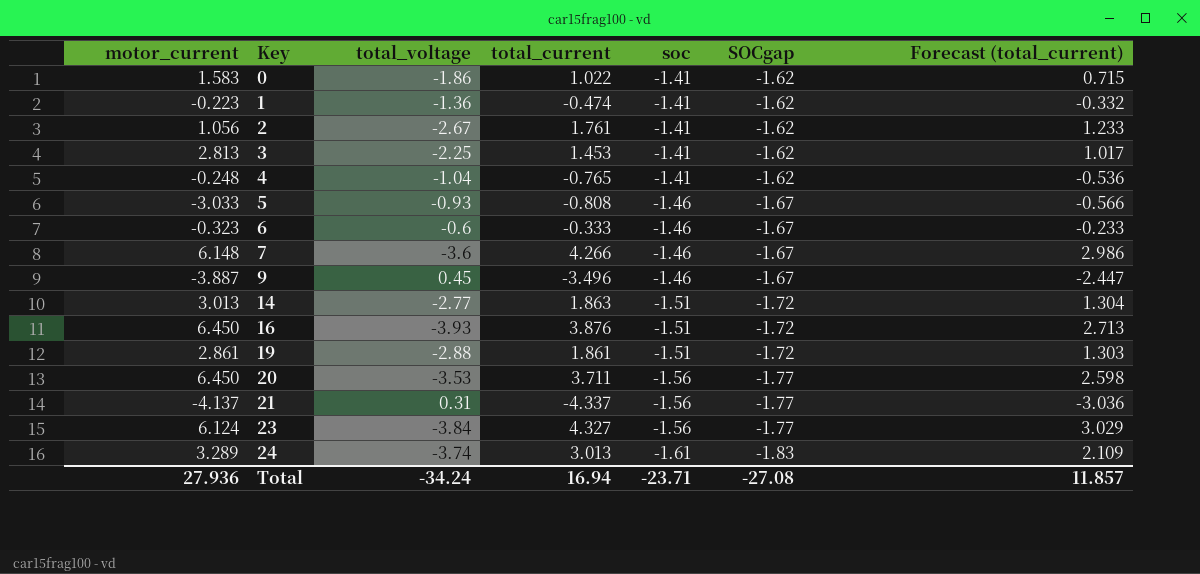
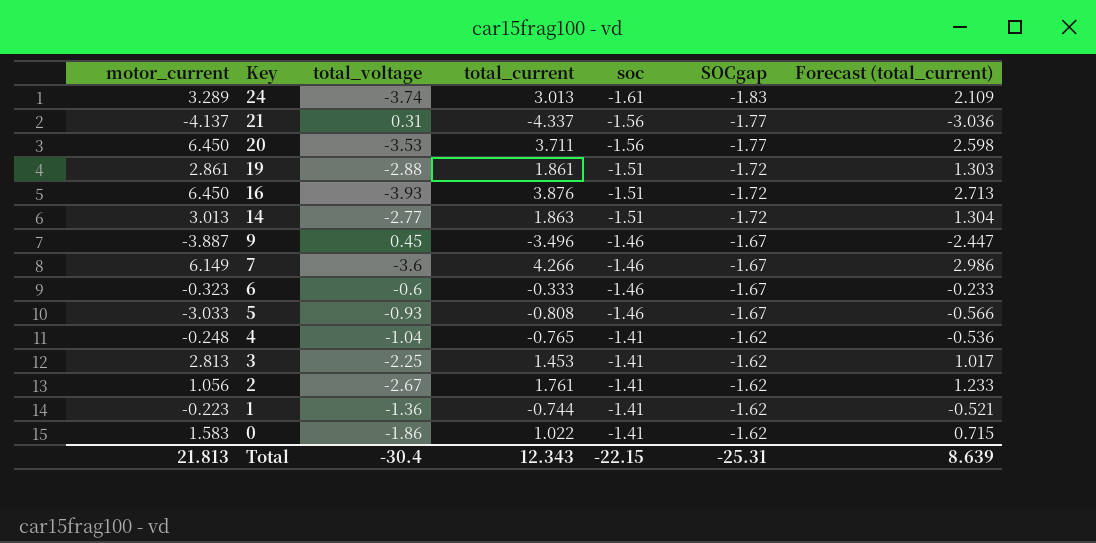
row order: Key ascending -> Key descending
row 23: 6.124 | -3.84 | 4.327 | -1.56 | -1.77 | 3.029 -> none
7 | motor_current: 6.148 -> 6.149
1 | total_current: -0.474 -> -0.744
1 | Forecast (total_current): -0.332 -> -0.521
Total | motor_current: 27.936 -> 21.813
Total | total_voltage: -34.24 -> -30.4
Total | total_current: 16.94 -> 12.343
Total | soc: -23.71 -> -22.15
Total | SOCgap: -27.08 -> -25.31
Total | Forecast (total_current): 11.857 -> 8.639

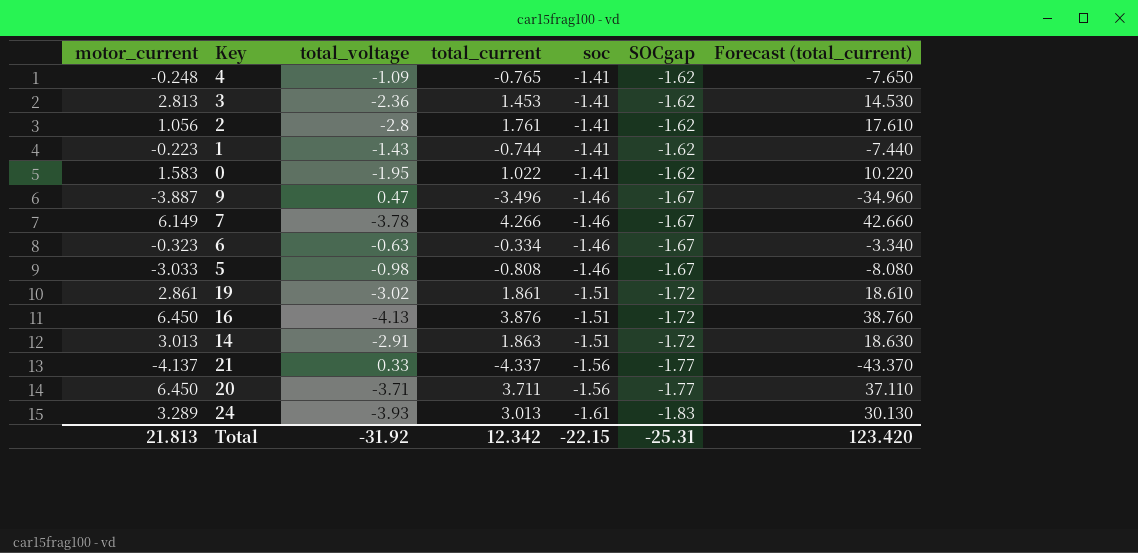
row order: Key descending -> soc descending
column Forecast (total_current) | formula: [total_current] * 0.7 -> [total_current] * 10
4 | total_voltage: -1.04 -> -1.09
3 | total_voltage: -2.25 -> -2.36
2 | total_voltage: -2.67 -> -2.8
1 | total_voltage: -1.36 -> -1.43
0 | total_voltage: -1.86 -> -1.95
9 | total_voltage: 0.45 -> 0.47
7 | total_voltage: -3.6 -> -3.78
6 | total_voltage: -0.6 -> -0.63
6 | total_current: -0.333 -> -0.334
5 | total_voltage: -0.93 -> -0.98
19 | total_voltage: -2.88 -> -3.02
16 | total_voltage: -3.93 -> -4.13
14 | total_voltage: -2.77 -> -2.91
21 | total_voltage: 0.31 -> 0.33
20 | total_voltage: -3.53 -> -3.71
24 | total_voltage: -3.74 -> -3.93
Total | total_voltage: -30.4 -> -31.92
Total | total_current: 12.343 -> 12.342
Total | Forecast (total_current): 8.639 -> 123.420

